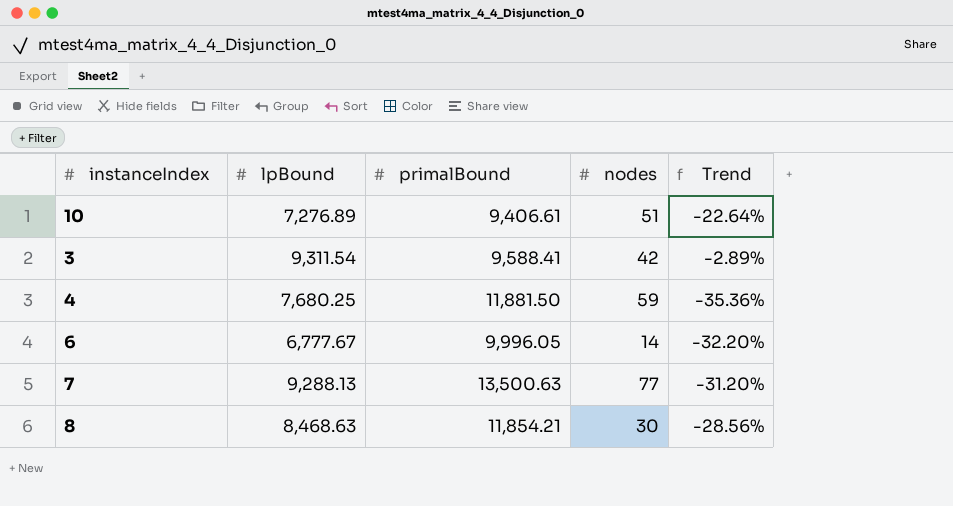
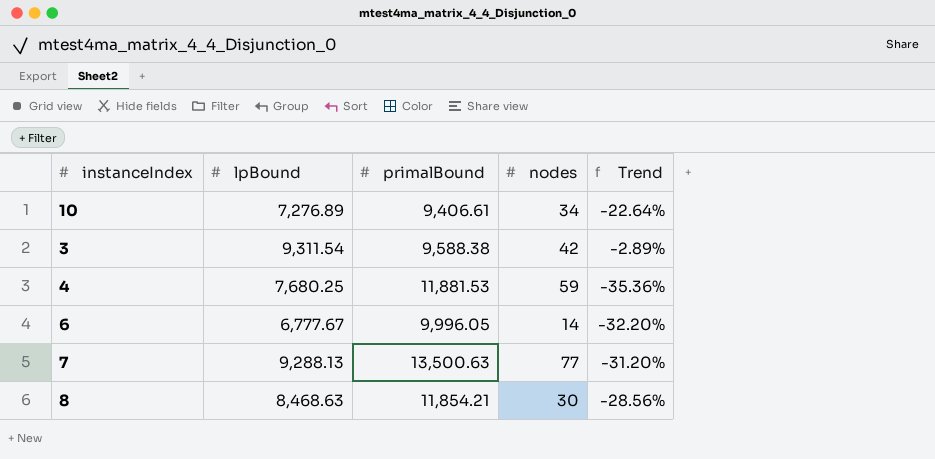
10 | nodes: 51 -> 34
3 | primalBound: 9,588.41 -> 9,588.38
4 | primalBound: 11,881.50 -> 11,881.53

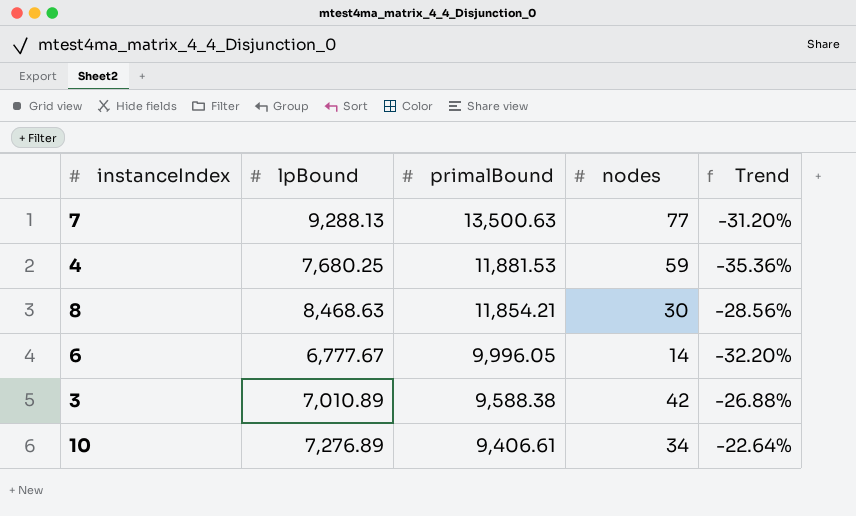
row order: none -> primalBound descending
3 | lpBound: 9,311.54 -> 7,010.89
3 | Trend: -2.89% -> -26.88%

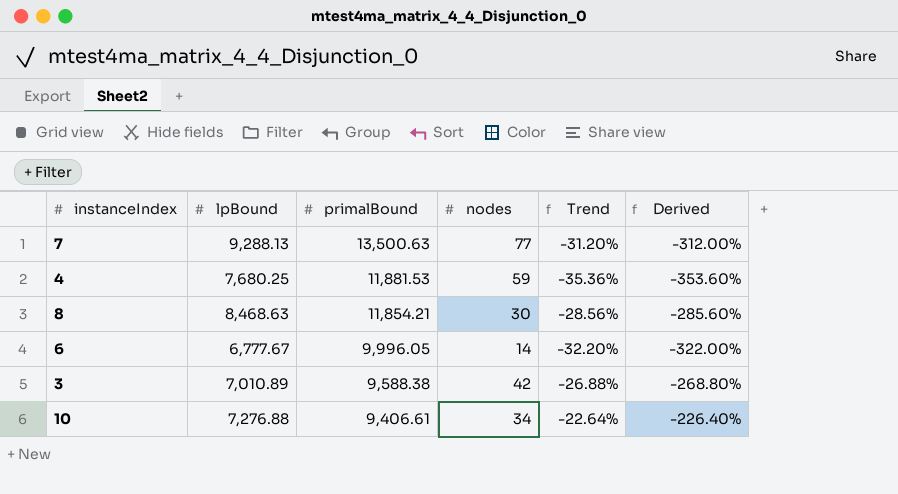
column Derived | formula: none -> [Trend] * 10
10 | lpBound: 7,276.89 -> 7,276.88

